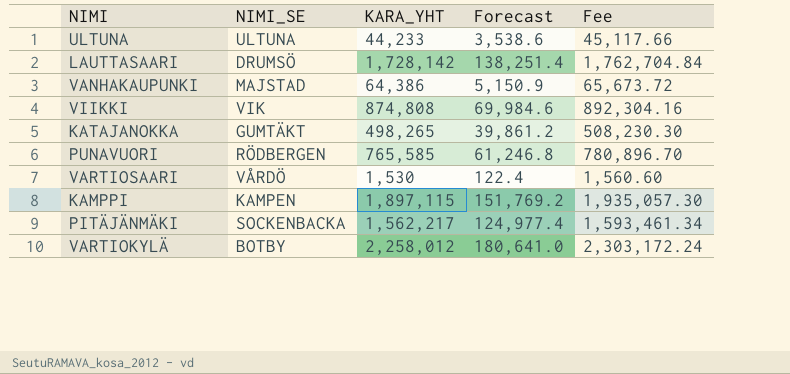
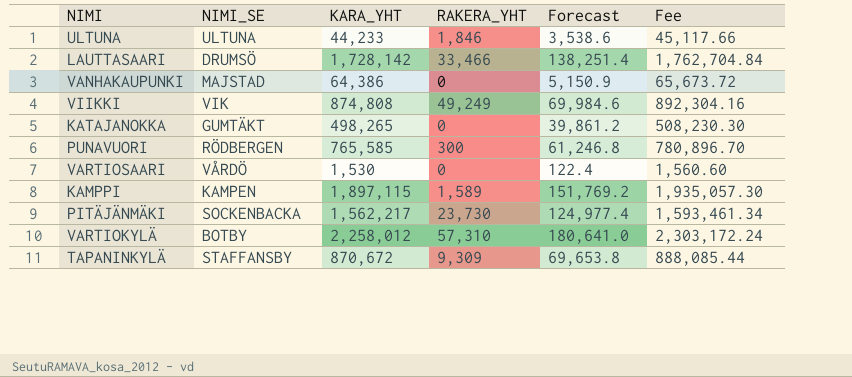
column RAKERA_YHT | position: none -> 4
row TAPANINKYLÄ: none -> STAFFANSBY | 870,672 | 9,309 | 69,653.8 | 888,085.44

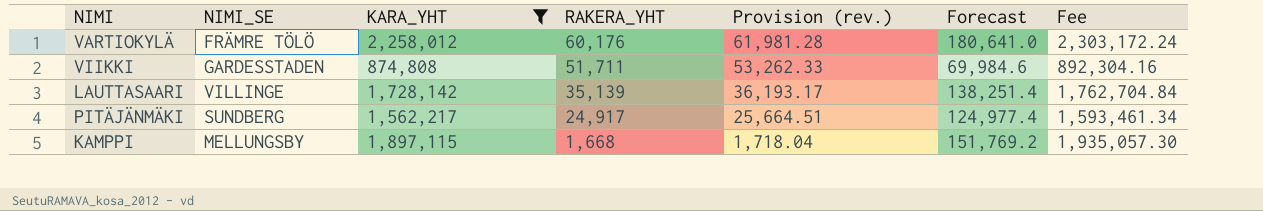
filter: none -> KARA_YHT >= 874,808
row order: none -> RAKERA_YHT descending
column Provision (rev.) | formula: none -> [RAKERA_YHT] * 1.03
VARTIOKYLÄ | NIMI_SE: BOTBY -> FRÄMRE TÖLÖ
VARTIOKYLÄ | RAKERA_YHT: 57,310 -> 60,176
VIIKKI | NIMI_SE: VIK -> GARDESSTADEN
VIIKKI | RAKERA_YHT: 49,249 -> 51,711
LAUTTASAARI | NIMI_SE: DRUMSÖ -> VILLINGE
LAUTTASAARI | RAKERA_YHT: 33,466 -> 35,139
PITÄJÄNMÄKI | NIMI_SE: SOCKENBACKA -> SUNDBERG
PITÄJÄNMÄKI | RAKERA_YHT: 23,730 -> 24,917
KAMPPI | NIMI_SE: KAMPEN -> MELLUNGSBY
KAMPPI | RAKERA_YHT: 1,589 -> 1,668

